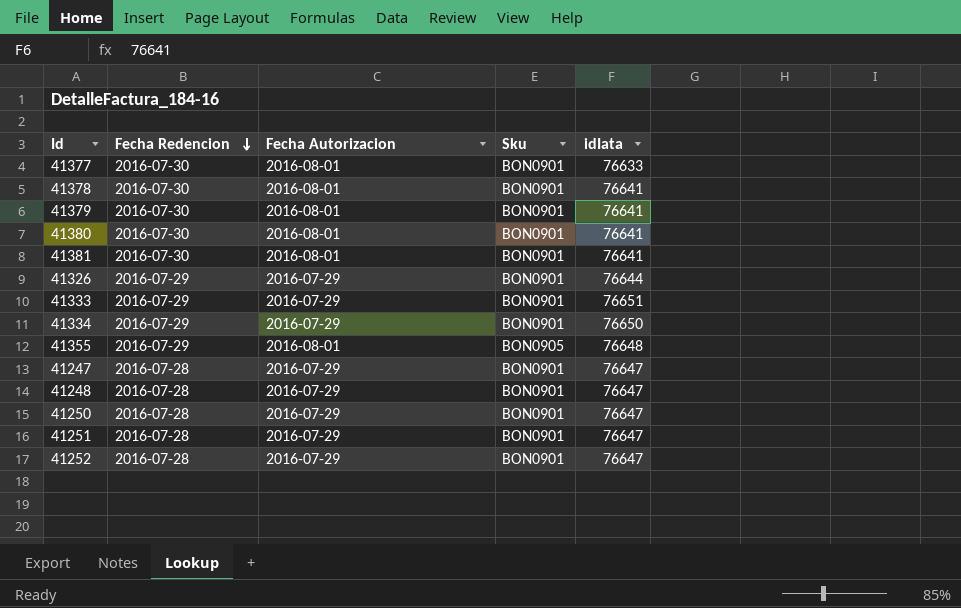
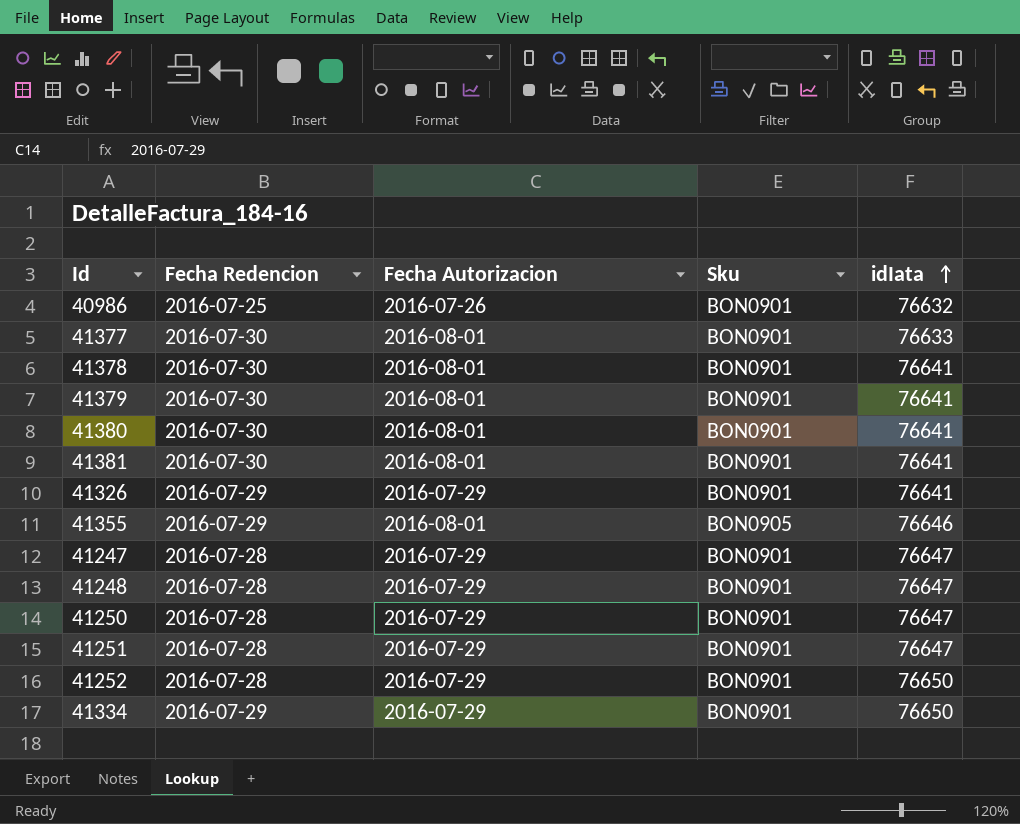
row order: Fecha Redencion descending -> idIata ascending
row 41333: 2016-07-29 | 2016-07-29 | BON0901 | 76651 -> none
row 40986: none -> 2016-07-25 | 2016-07-26 | BON0901 | 76632
41326 | idIata: 76644 -> 76641
41355 | idIata: 76648 -> 76646
41252 | idIata: 76647 -> 76650

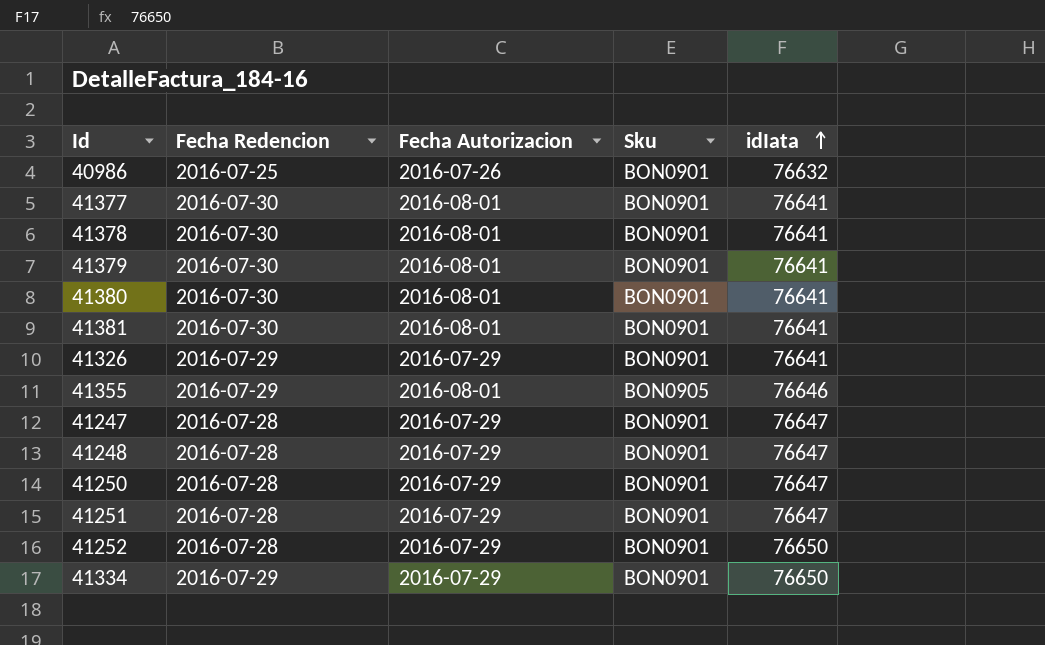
41377 | idIata: 76633 -> 76641

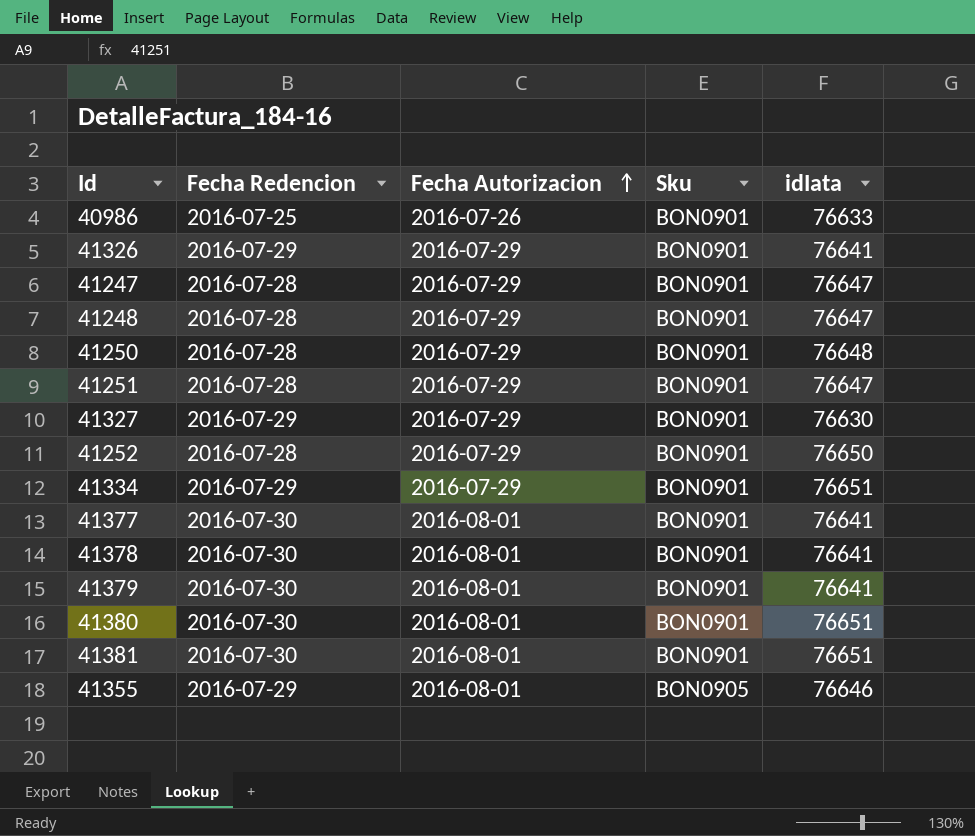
row order: idIata ascending -> Fecha Autorizacion ascending
40986 | idIata: 76632 -> 76633
41250 | idIata: 76647 -> 76648
row 41327: none -> 2016-07-29 | 2016-07-29 | BON0901 | 76630
41334 | idIata: 76650 -> 76651
41380 | idIata: 76641 -> 76651
41381 | idIata: 76641 -> 76651

